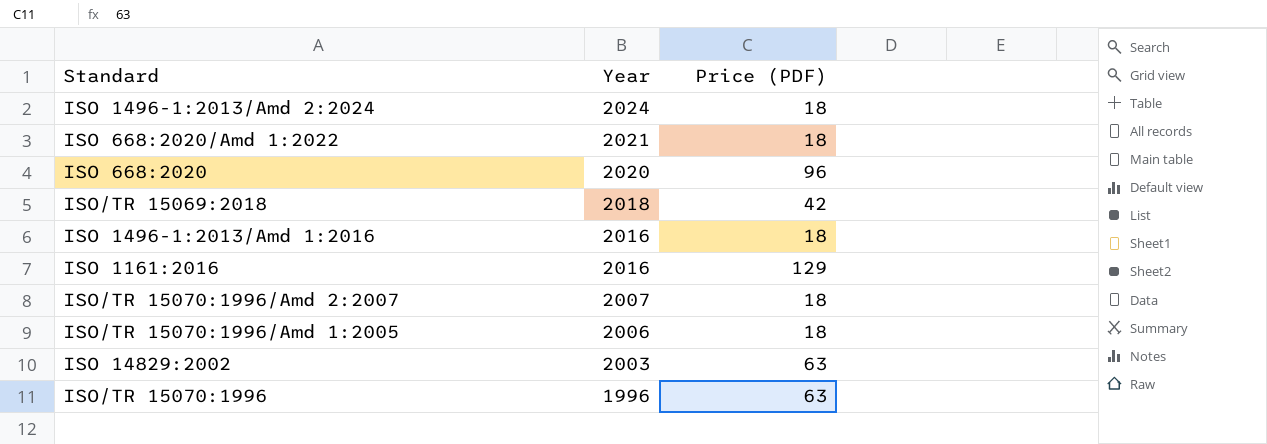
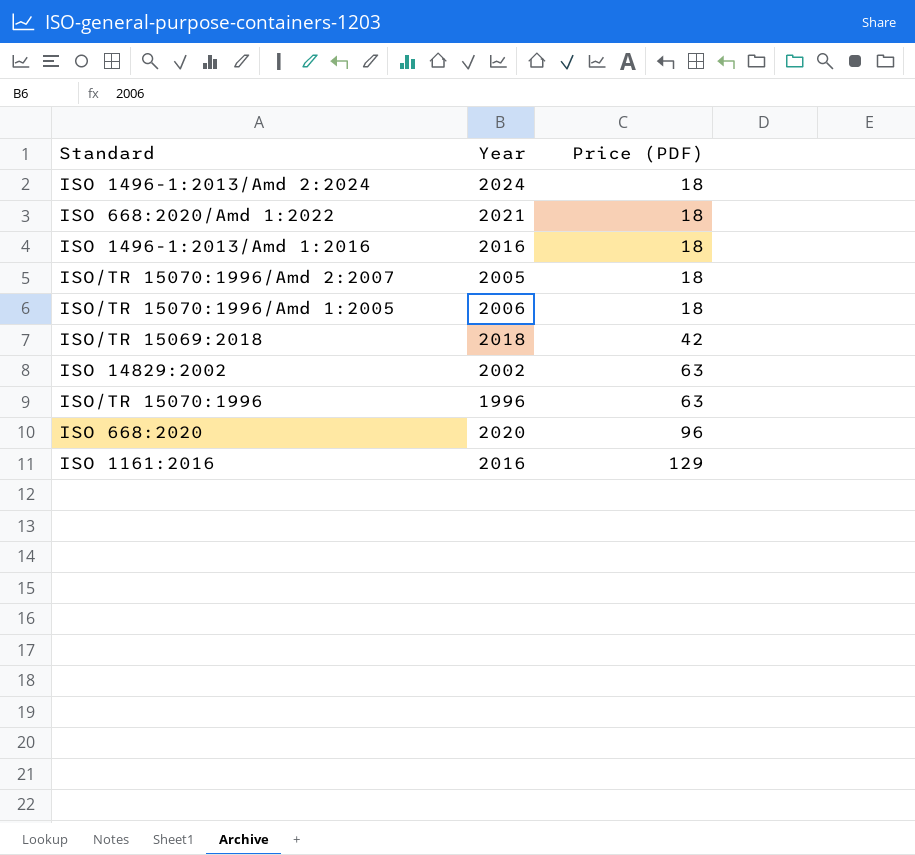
row order: Year descending -> Price (PDF) ascending
ISO/TR 15070:1996/Amd 2:2007 | Year: 2007 -> 2005
ISO 14829:2002 | Year: 2003 -> 2002

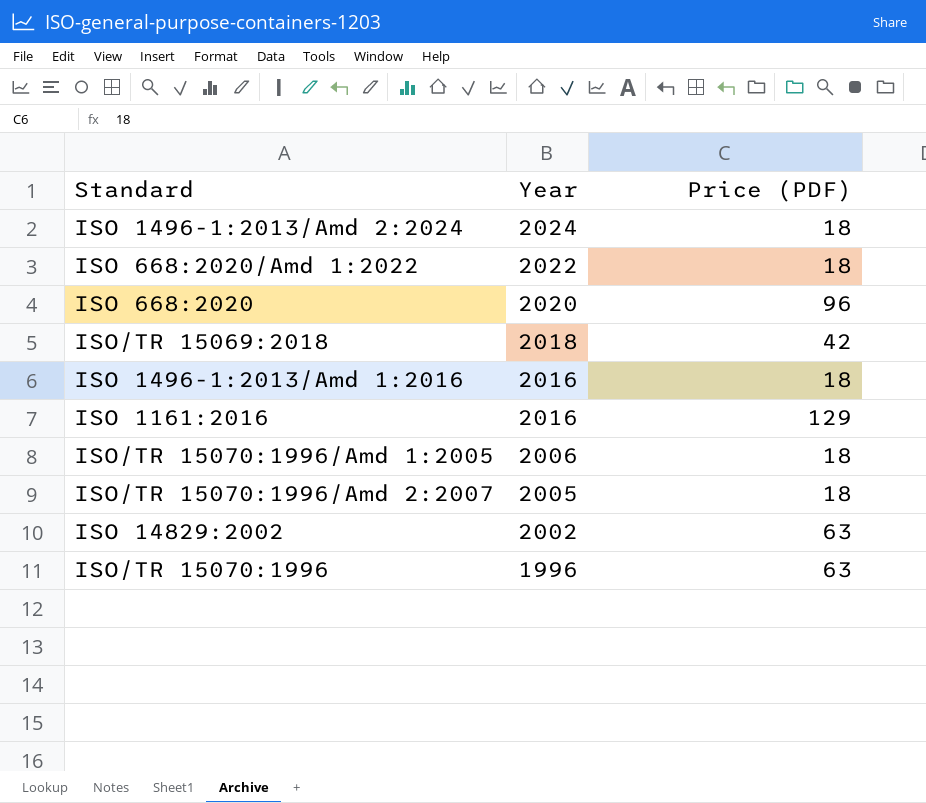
row order: Price (PDF) ascending -> Year descending
ISO 668:2020/Amd 1:2022 | Year: 2021 -> 2022

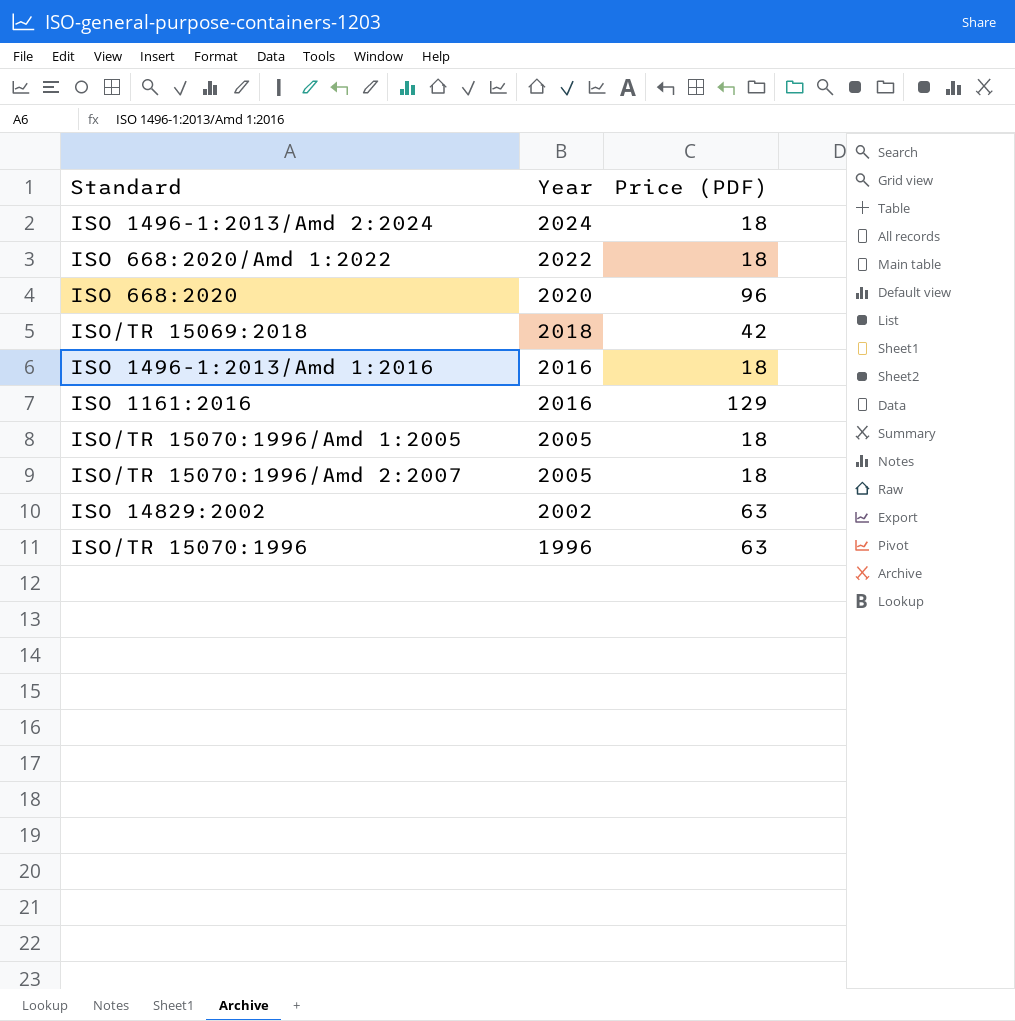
ISO/TR 15070:1996/Amd 1:2005 | Year: 2006 -> 2005

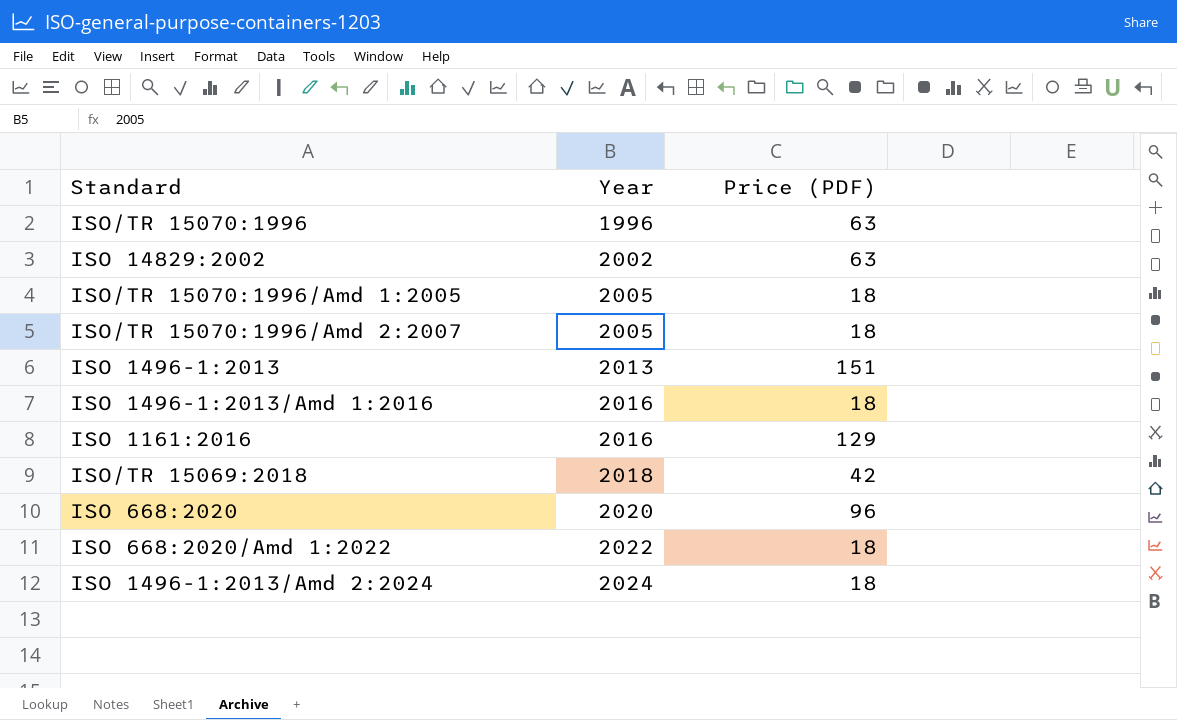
row order: Year descending -> Year ascending
row ISO 1496-1:2013: none -> 2013 | 151

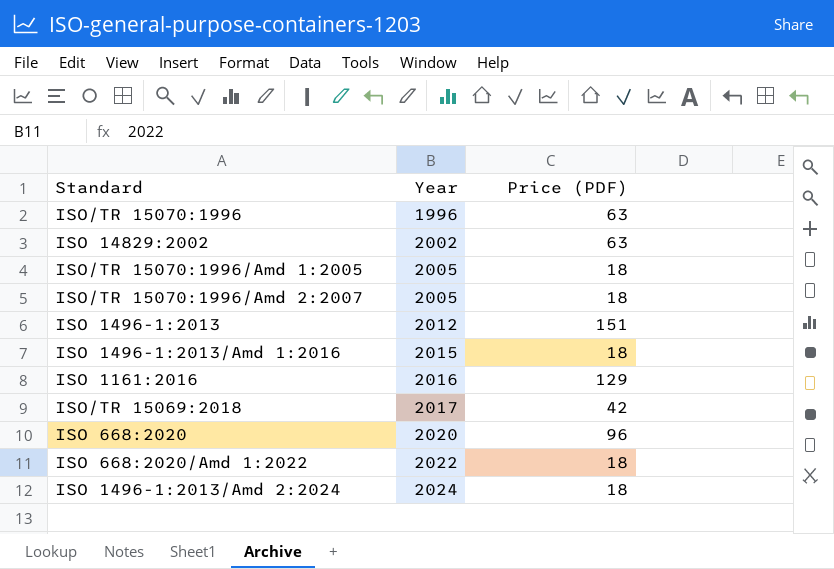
ISO 1496-1:2013 | Year: 2013 -> 2012
ISO 1496-1:2013/Amd 1:2016 | Year: 2016 -> 2015
ISO/TR 15069:2018 | Year: 2018 -> 2017

